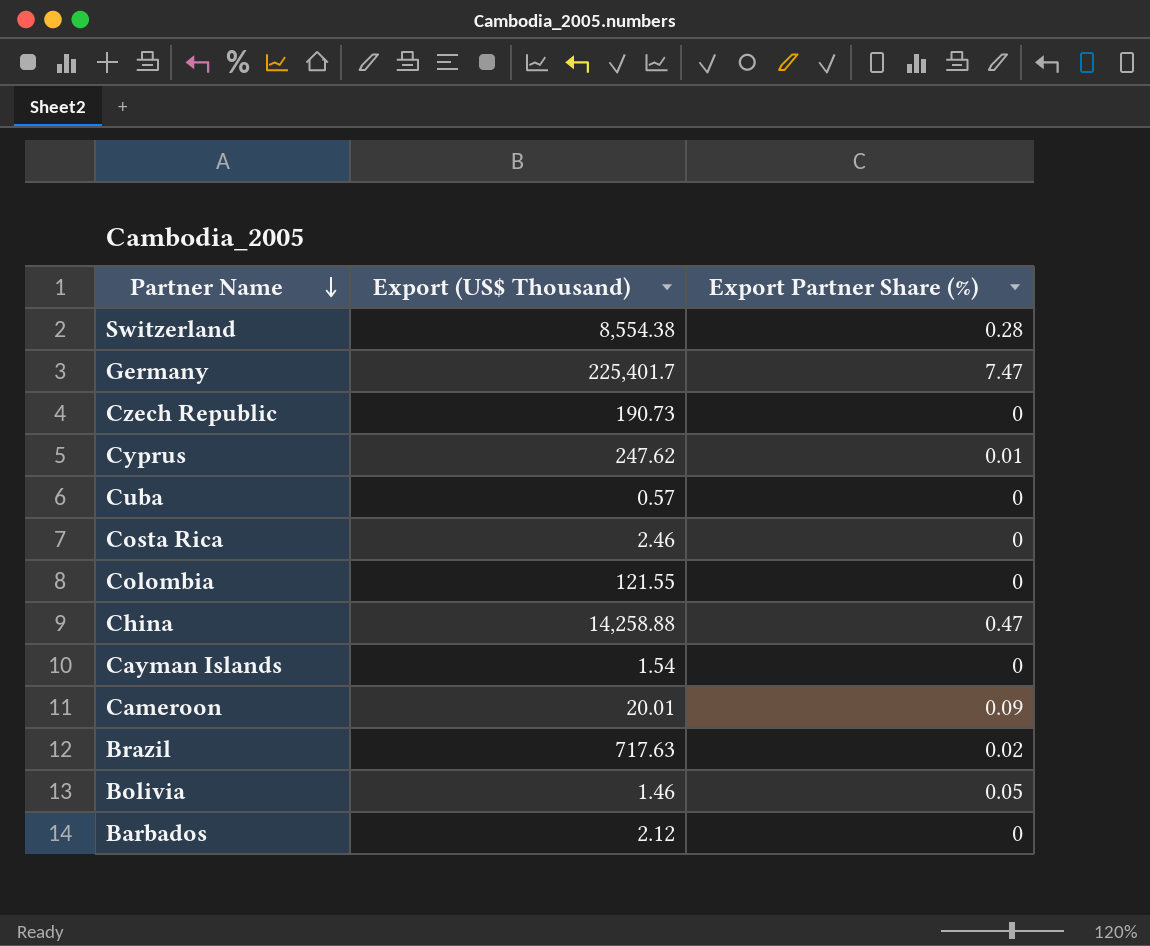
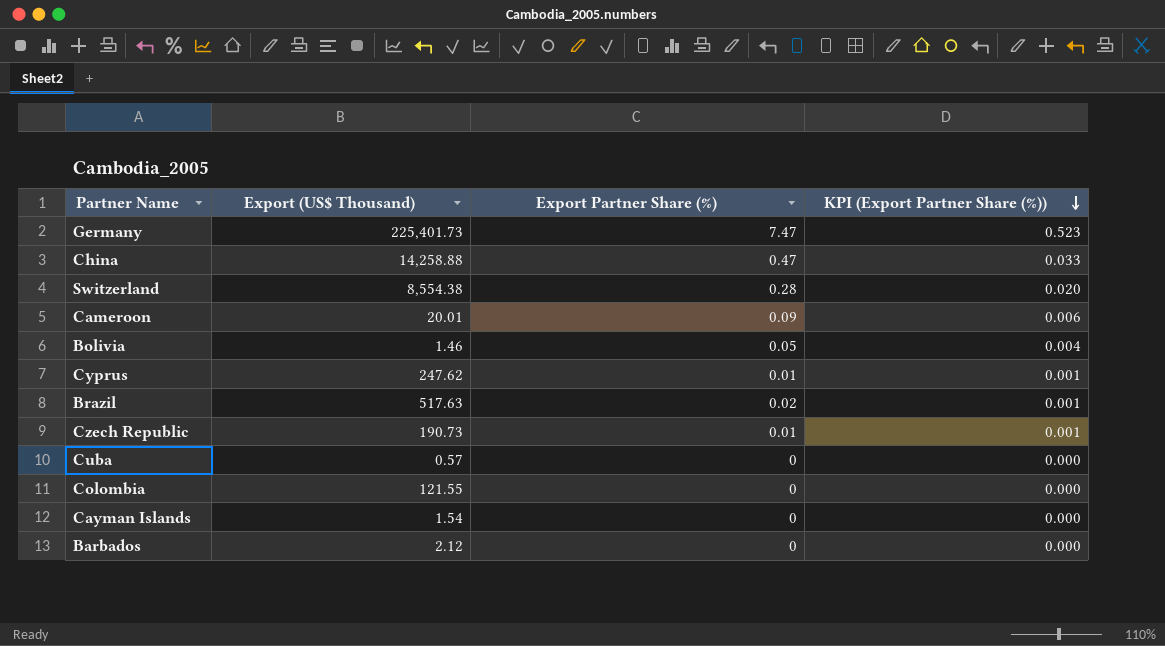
row order: Partner Name descending -> KPI (Export Partner Share (%)) descending
column KPI (Export Partner Share (%)) | formula: none -> [Export Partner Share (%)] * 0.07
row Costa Rica: 2.46 | 0 -> none
Germany | Export (US$ Thousand): 225,401.7 -> 225,401.73
Brazil | Export (US$ Thousand): 717.63 -> 517.63
Czech Republic | Export Partner Share (%): 0 -> 0.01

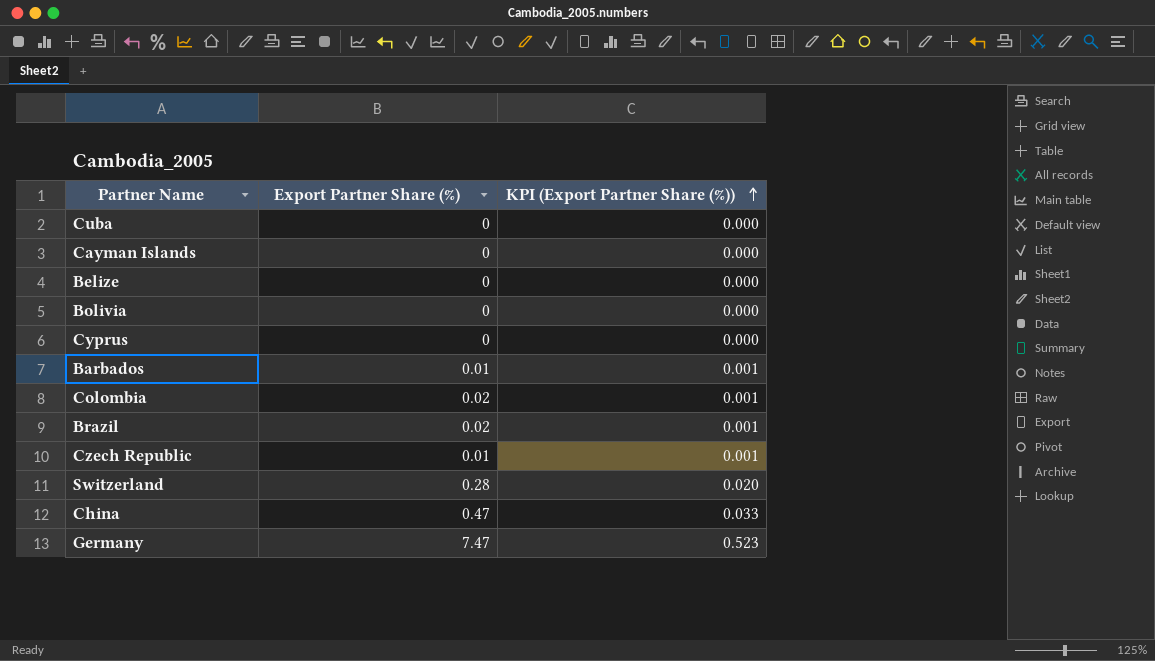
row order: KPI (Export Partner Share (%)) descending -> KPI (Export Partner Share (%)) ascending
column Export (US$ Thousand) | position: 2 -> none
row Cameroon: 20.01 | 0.09 | 0.006 -> none
row Belize: none -> 0 | 0.000
Bolivia | Export Partner Share (%): 0.05 -> 0
Bolivia | KPI (Export Partner Share (%)): 0.004 -> 0.000
Cyprus | Export Partner Share (%): 0.01 -> 0
Cyprus | KPI (Export Partner Share (%)): 0.001 -> 0.000
Barbados | Export Partner Share (%): 0 -> 0.01
Barbados | KPI (Export Partner Share (%)): 0.000 -> 0.001
Colombia | Export Partner Share (%): 0 -> 0.02
Colombia | KPI (Export Partner Share (%)): 0.000 -> 0.001

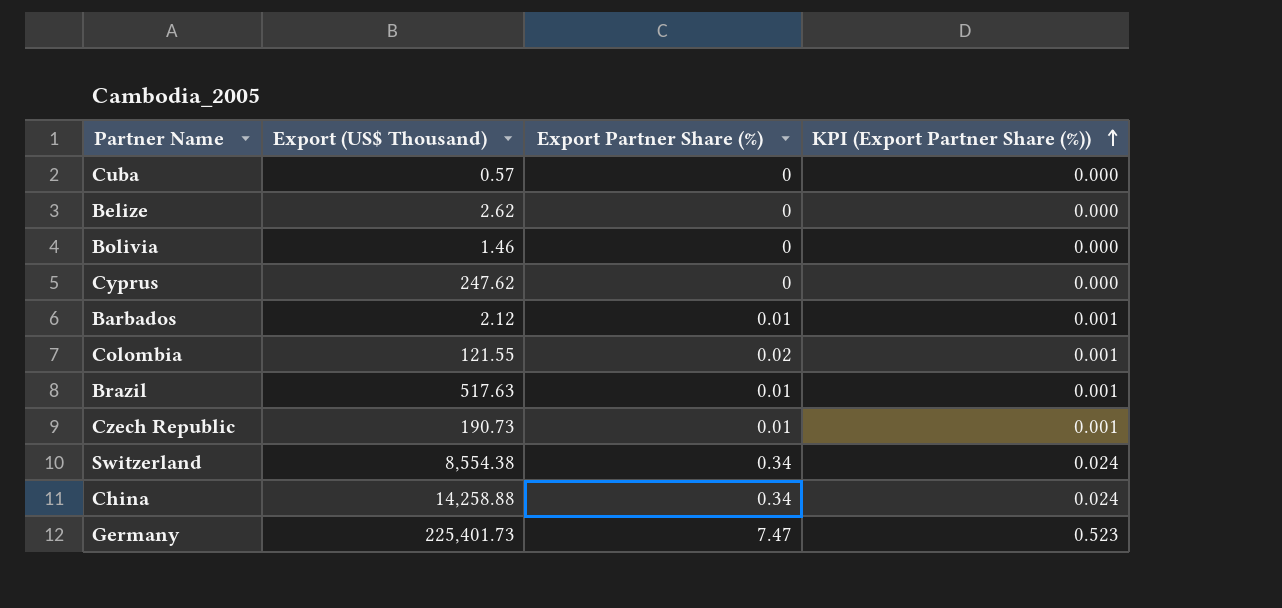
column Export (US$ Thousand) | position: none -> 2
row Cayman Islands: 0 | 0.000 -> none
Brazil | Export Partner Share (%): 0.02 -> 0.01
Switzerland | Export Partner Share (%): 0.28 -> 0.34
Switzerland | KPI (Export Partner Share (%)): 0.020 -> 0.024
China | Export Partner Share (%): 0.47 -> 0.34
China | KPI (Export Partner Share (%)): 0.033 -> 0.024

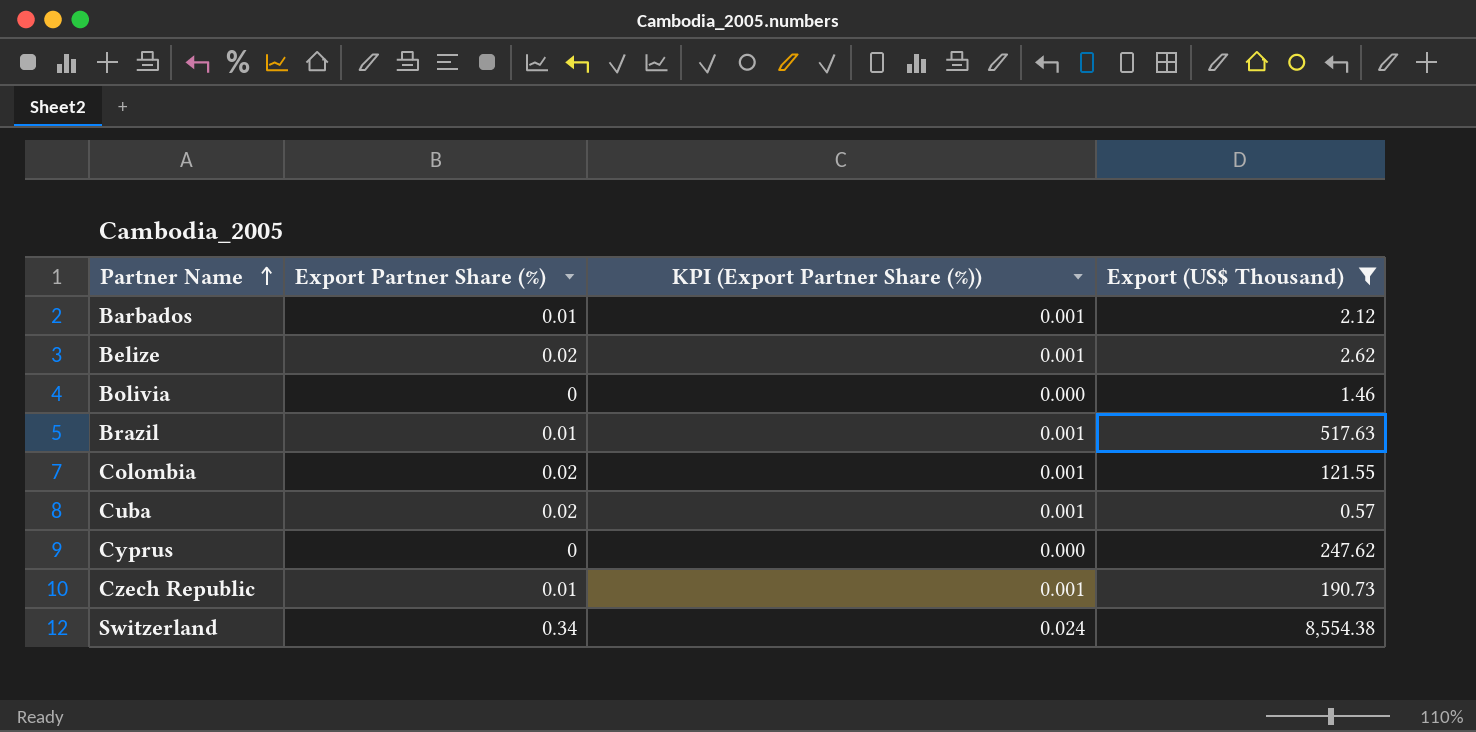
filter: none -> Export (US$ Thousand) <= 8,554.38
row order: KPI (Export Partner Share (%)) ascending -> Partner Name ascending
column Export (US$ Thousand) | position: 2 -> 4
Belize | Export Partner Share (%): 0 -> 0.02
Belize | KPI (Export Partner Share (%)): 0.000 -> 0.001
Cuba | Export Partner Share (%): 0 -> 0.02
Cuba | KPI (Export Partner Share (%)): 0.000 -> 0.001

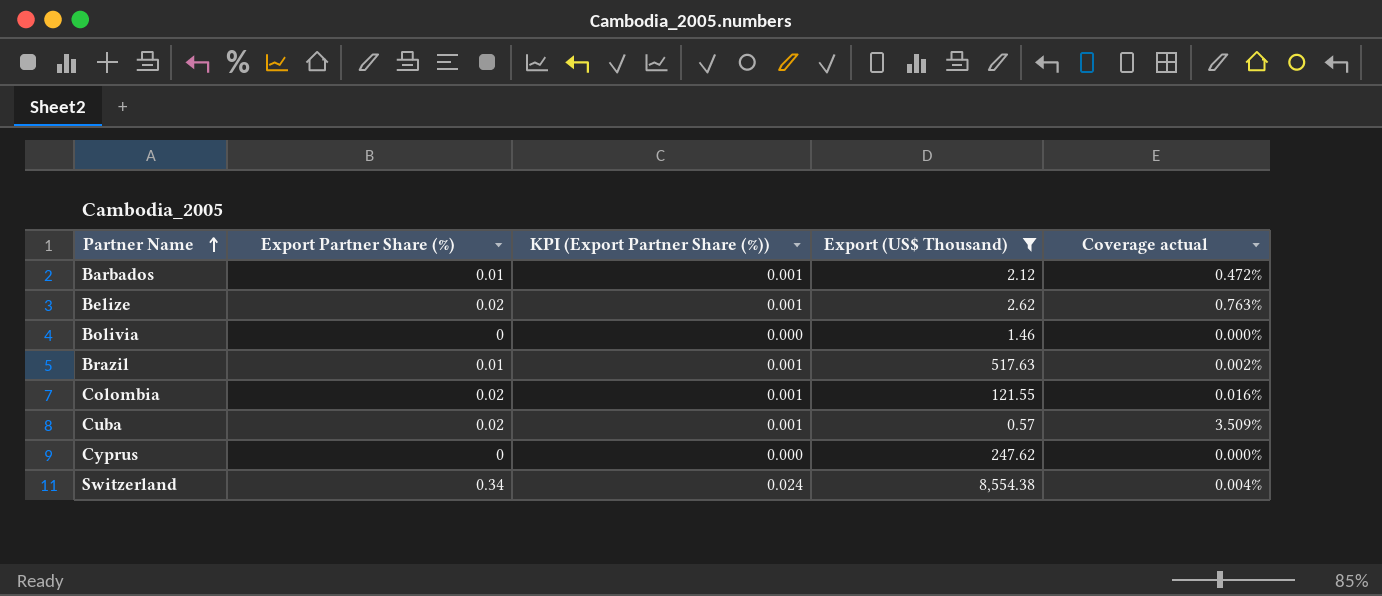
column Coverage actual | formula: none -> [Export Partner Share (%)] / [Export (US$ Thousand)]
row Czech Republic: 0.01 | 0.001 | 190.73 -> none

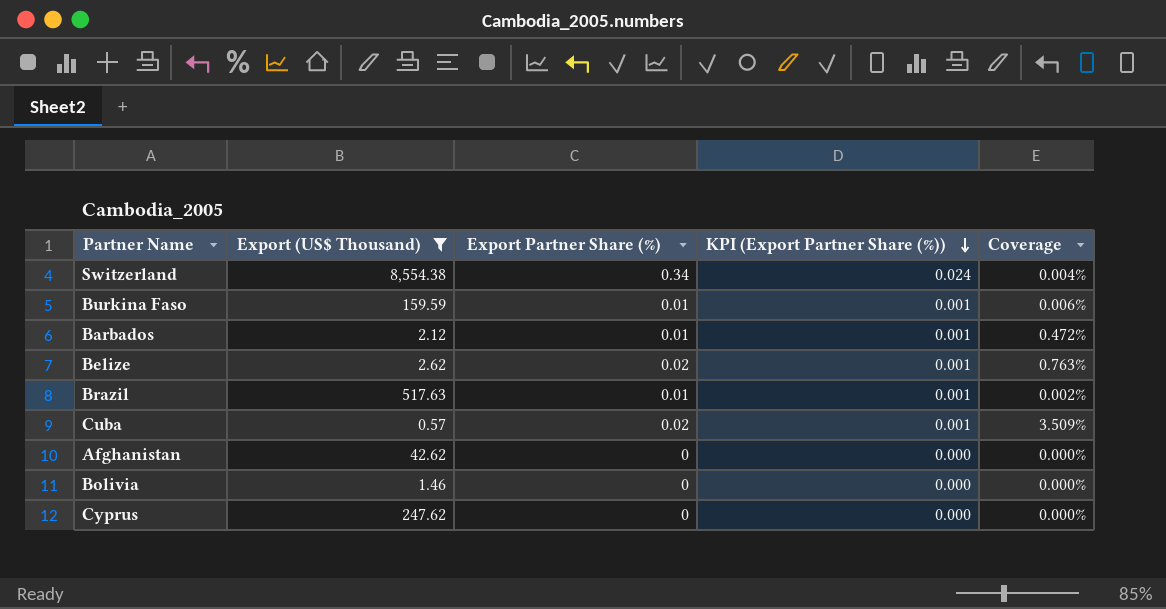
row order: Partner Name ascending -> KPI (Export Partner Share (%)) descending
column Export (US$ Thousand) | position: 4 -> 2
column name: Coverage actual -> Coverage
row Colombia: 0.02 | 0.001 | 121.55 | 0.016% -> none
row Burkina Faso: none -> 159.59 | 0.01 | 0.001 | 0.006%
row Afghanistan: none -> 42.62 | 0 | 0.000 | 0.000%

